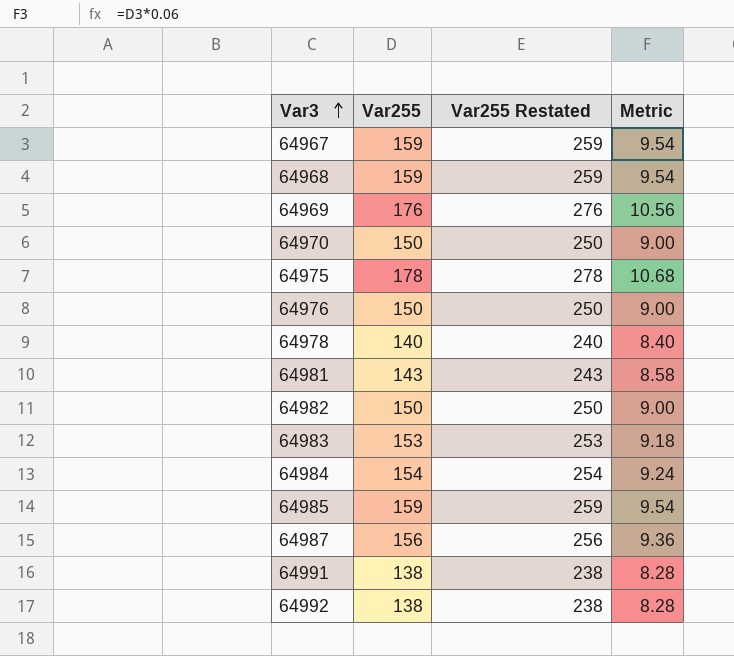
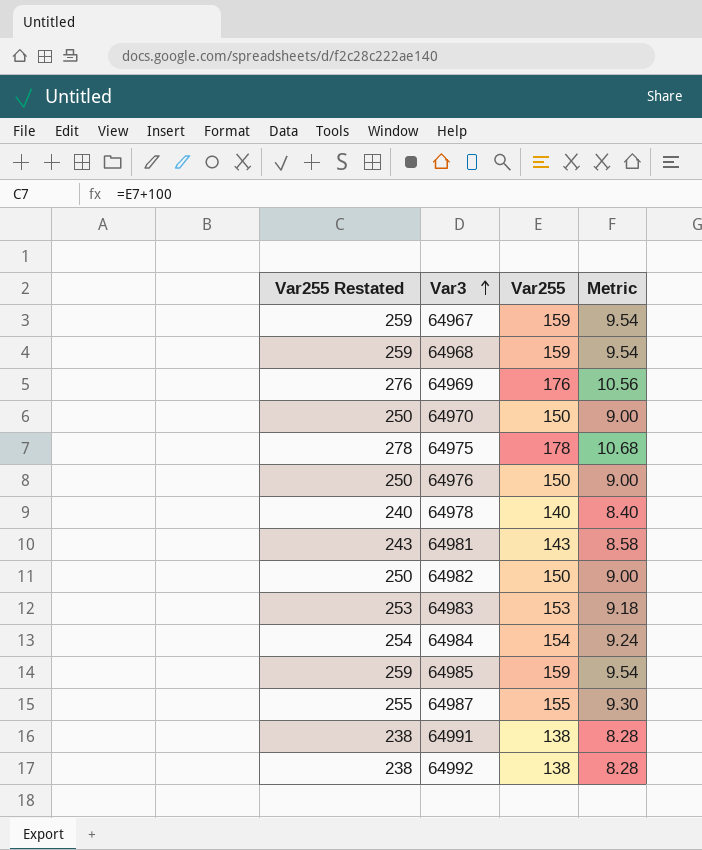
column Var255 Restated | position: 3 -> 1
64987 | Var255 Restated: 256 -> 255
64987 | Var255: 156 -> 155
64987 | Metric: 9.36 -> 9.30

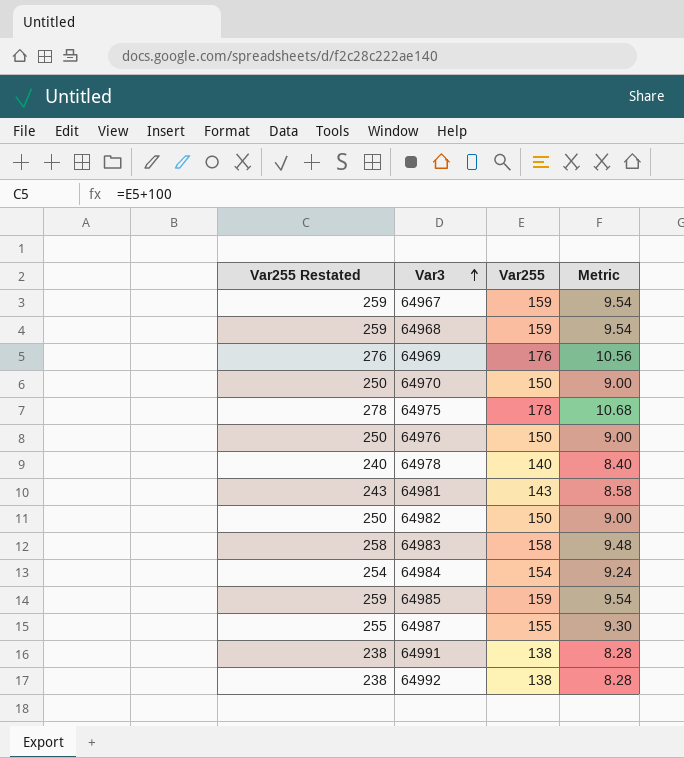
64983 | Var255 Restated: 253 -> 258
64983 | Var255: 153 -> 158
64983 | Metric: 9.18 -> 9.48

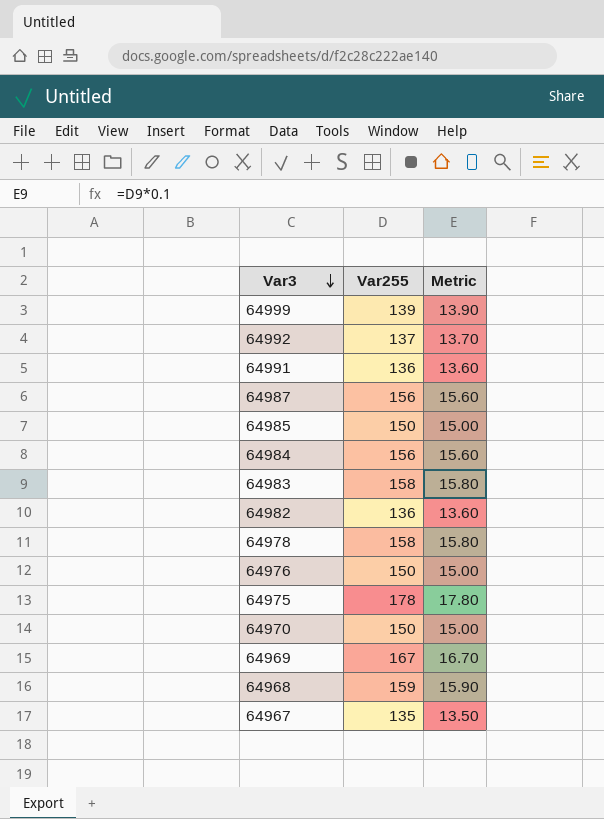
row order: Var3 ascending -> Var3 descending
column Var255 Restated | formula: [Var255] + 100 -> none
column Metric | formula: [Var255] * 0.06 -> [Var255] * 0.1
row 64981: 243 | 143 | 8.58 -> none
row 64999: none -> 139 | 13.90
64992 | Var255: 138 -> 137
64991 | Var255: 138 -> 136
64987 | Var255: 155 -> 156
64985 | Var255: 159 -> 150
64984 | Var255: 154 -> 156
64982 | Var255: 150 -> 136
64978 | Var255: 140 -> 158
64969 | Var255: 176 -> 167
64967 | Var255: 159 -> 135

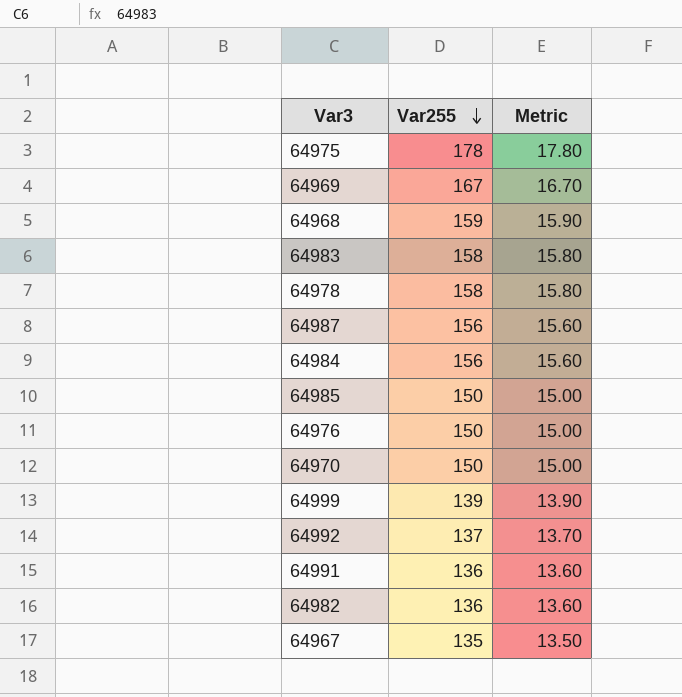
row order: Var3 descending -> Var255 descending

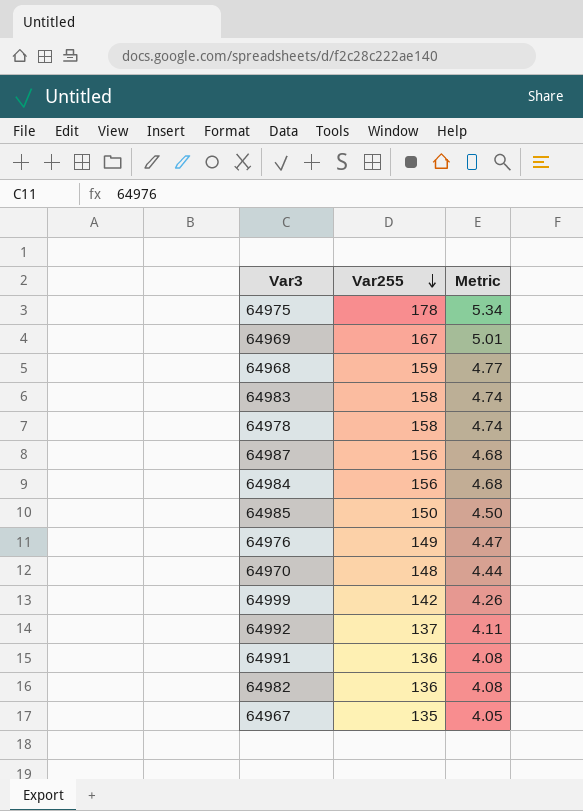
column Metric | formula: [Var255] * 0.1 -> [Var255] * 0.03
64976 | Var255: 150 -> 149
64970 | Var255: 150 -> 148
64999 | Var255: 139 -> 142

